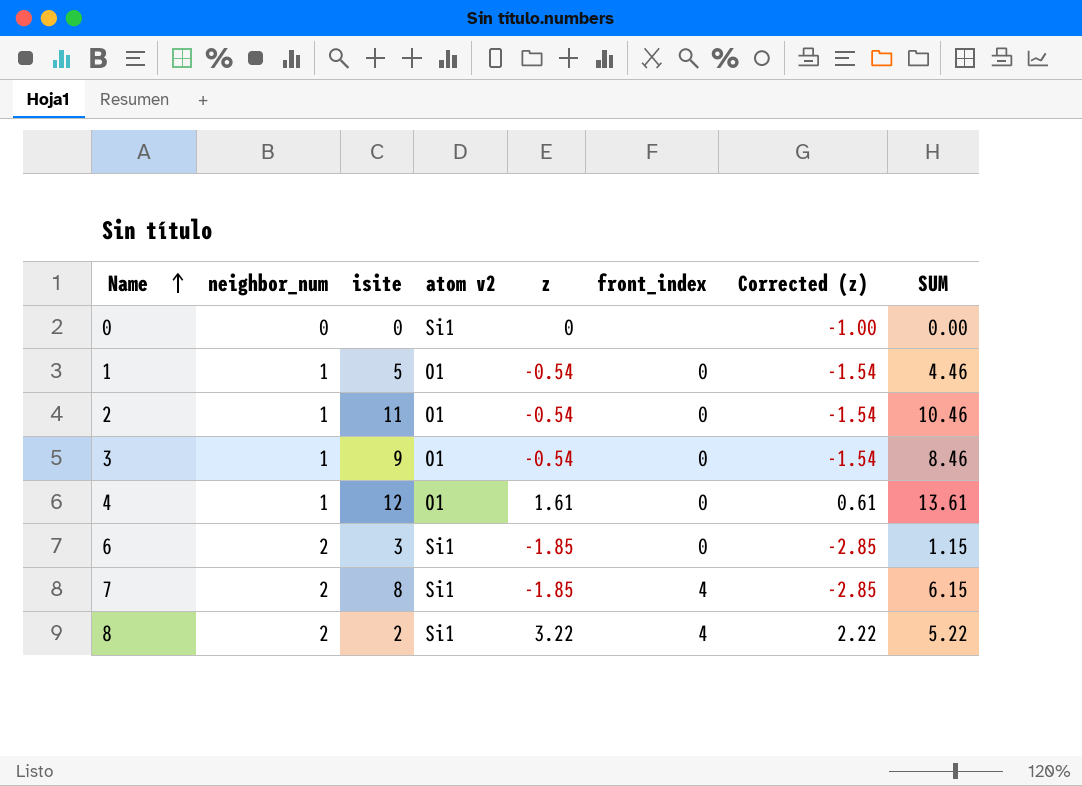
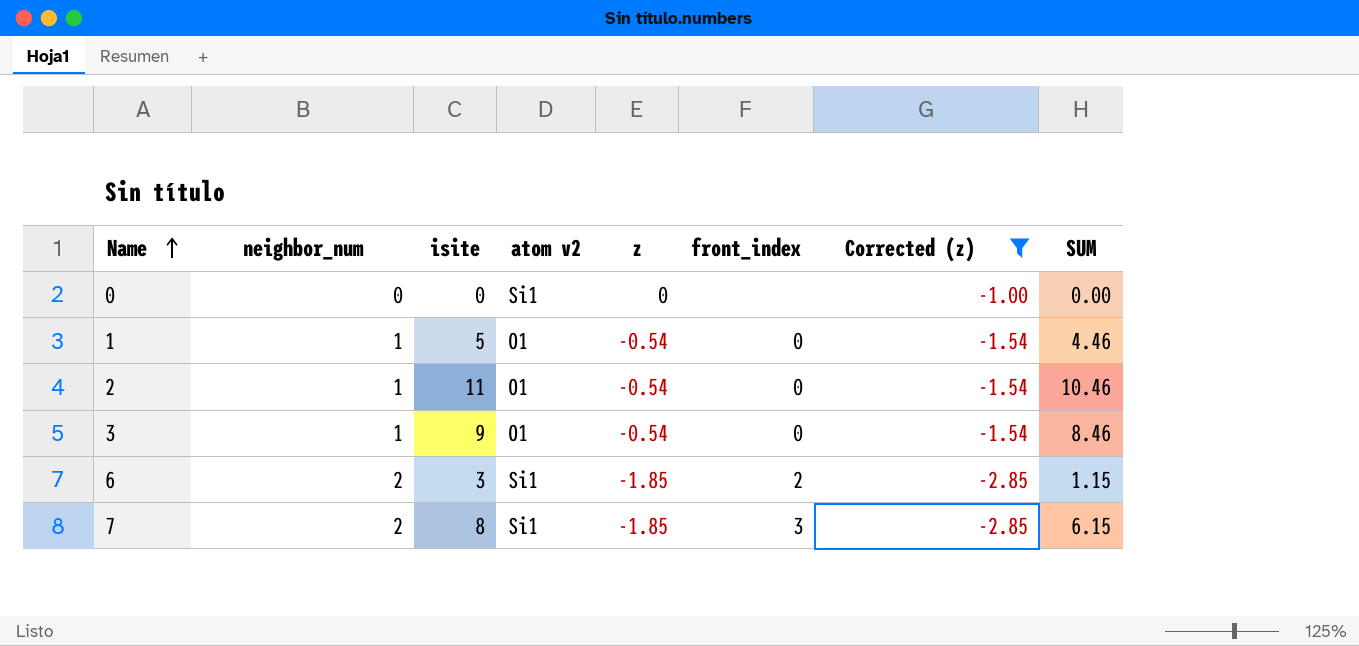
filter: none -> Corrected (z) <= -1.00
6 | front_index: 0 -> 2
7 | front_index: 4 -> 3

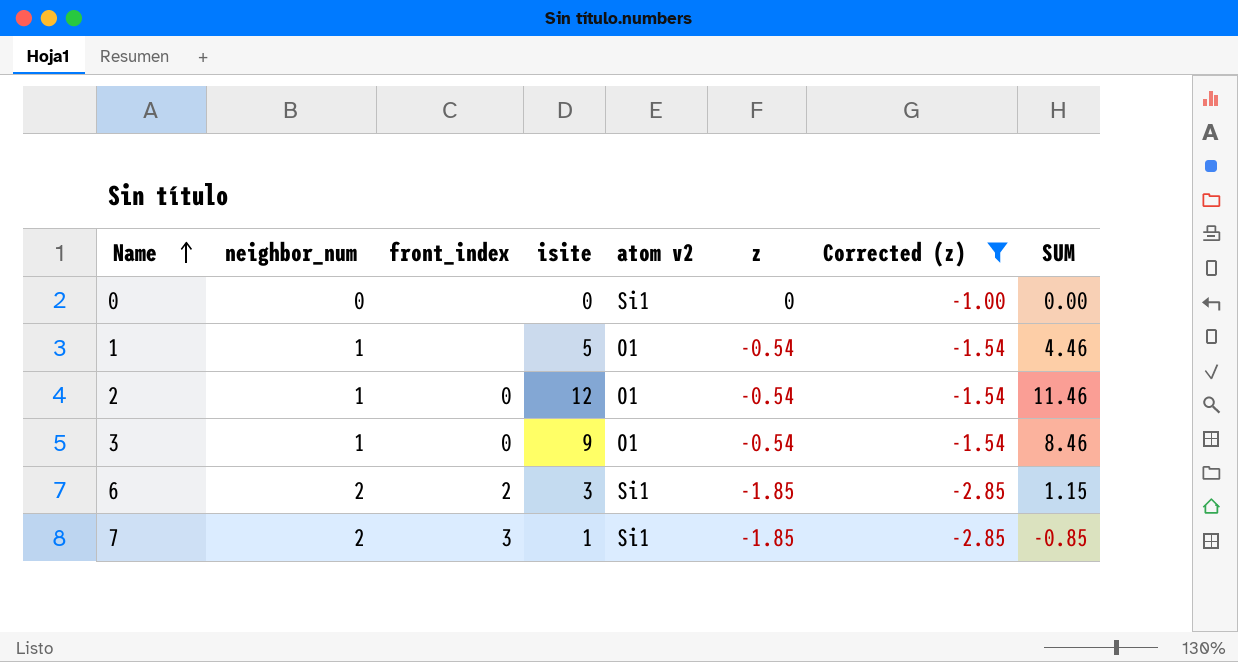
column front_index | position: 6 -> 3
1 | front_index: 0 -> none
2 | isite: 11 -> 12
2 | SUM: 10.46 -> 11.46
7 | isite: 8 -> 1
7 | SUM: 6.15 -> -0.85

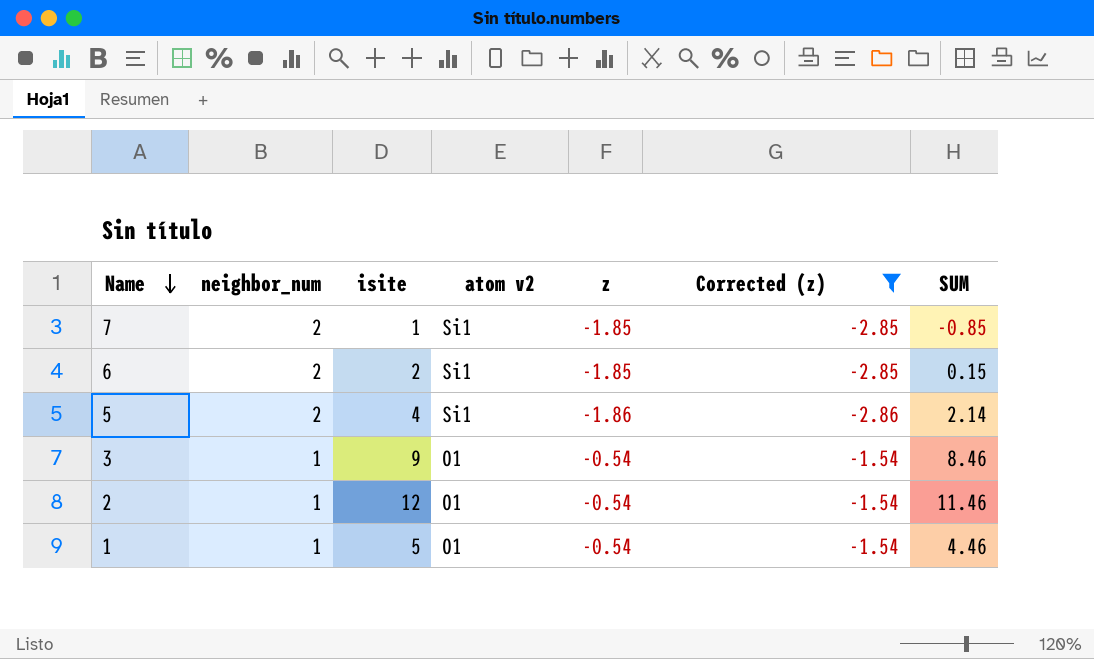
row order: Name ascending -> Name descending
column front_index | position: 3 -> none
row 0: 0 | none | 0 | Si1 | 0 | -1.00 | 0.00 -> none
6 | isite: 3 -> 2
6 | SUM: 1.15 -> 0.15
row 5: none -> 2 | 4 | Si1 | -1.86 | -2.86 | 2.14

